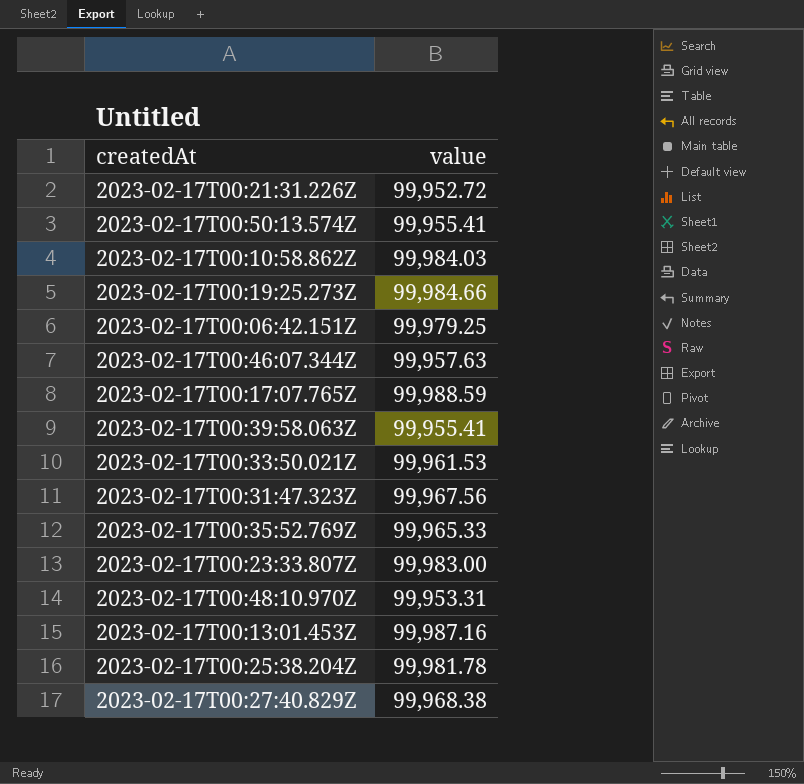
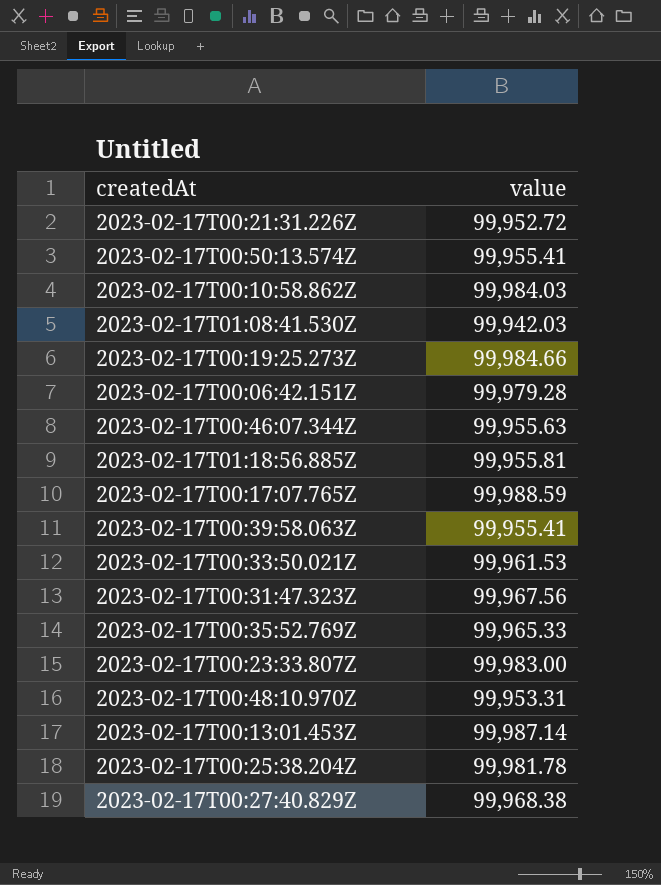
row 2023-02-17T01:08:41.530Z: none -> 99,942.03
2023-02-17T00:06:42.151Z | value: 99,979.25 -> 99,979.28
2023-02-17T00:46:07.344Z | value: 99,957.63 -> 99,955.63
row 2023-02-17T01:18:56.885Z: none -> 99,955.81
2023-02-17T00:13:01.453Z | value: 99,987.16 -> 99,987.14

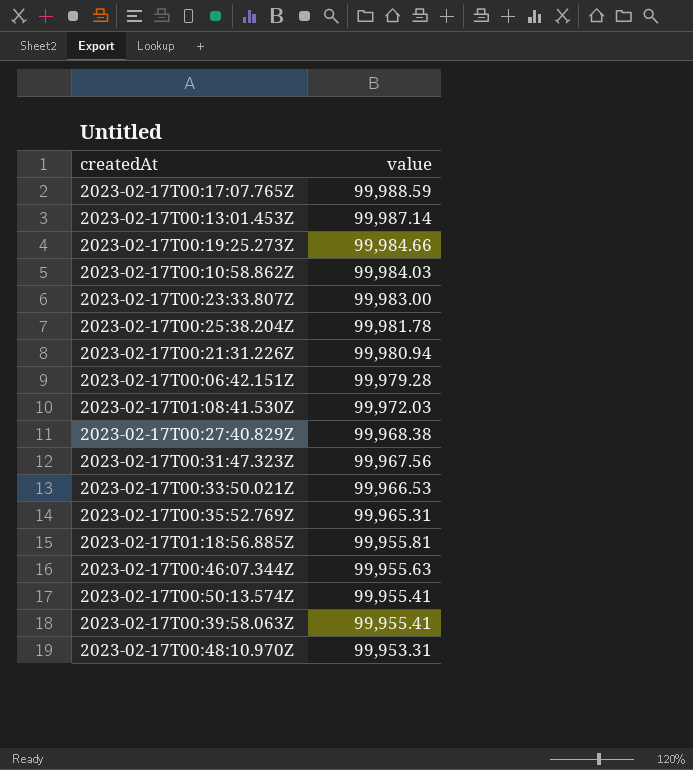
row order: none -> value descending
2023-02-17T00:21:31.226Z | value: 99,952.72 -> 99,980.94
2023-02-17T01:08:41.530Z | value: 99,942.03 -> 99,972.03
2023-02-17T00:33:50.021Z | value: 99,961.53 -> 99,966.53
2023-02-17T00:35:52.769Z | value: 99,965.33 -> 99,965.31

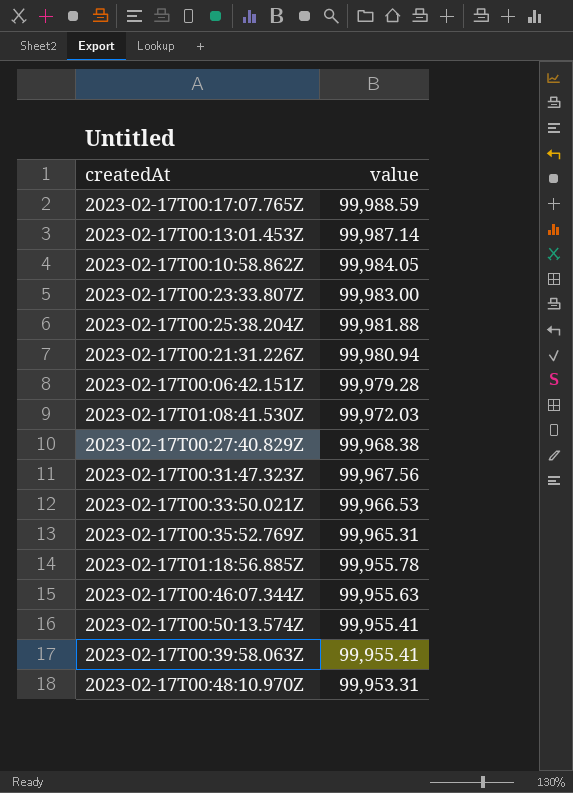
row 2023-02-17T00:19:25.273Z: 99,984.66 -> none
2023-02-17T00:10:58.862Z | value: 99,984.03 -> 99,984.05
2023-02-17T00:25:38.204Z | value: 99,981.78 -> 99,981.88
2023-02-17T01:18:56.885Z | value: 99,955.81 -> 99,955.78

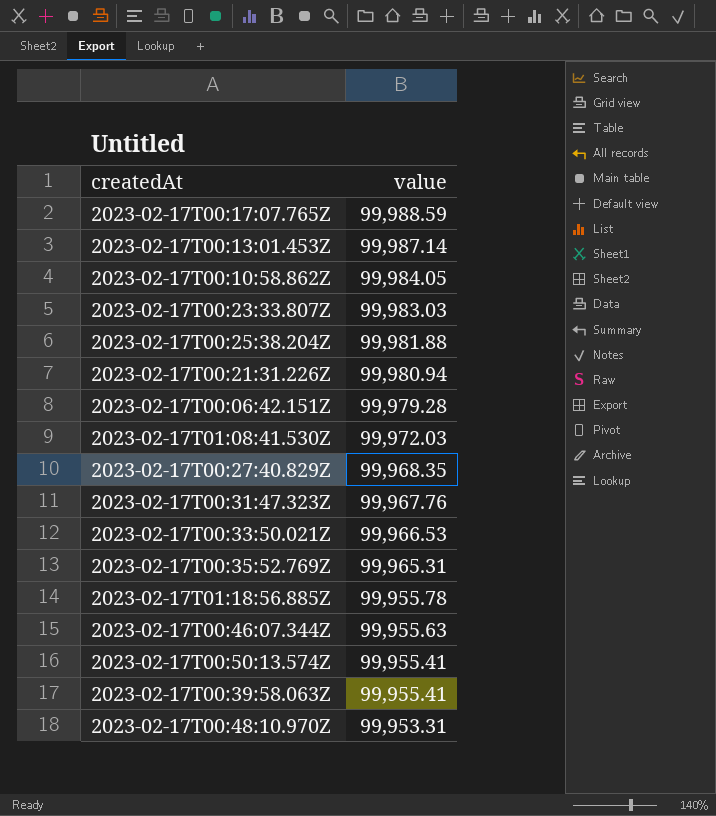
2023-02-17T00:23:33.807Z | value: 99,983.00 -> 99,983.03
2023-02-17T00:27:40.829Z | value: 99,968.38 -> 99,968.35
2023-02-17T00:31:47.323Z | value: 99,967.56 -> 99,967.76

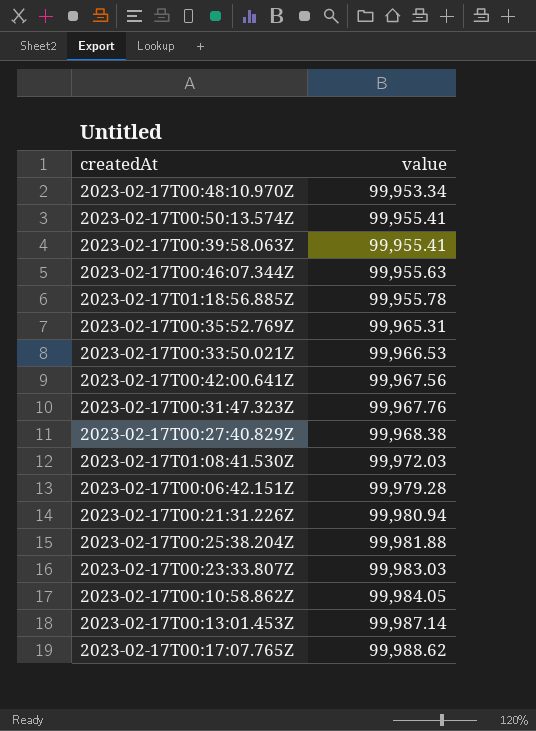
row order: value descending -> value ascending
2023-02-17T00:48:10.970Z | value: 99,953.31 -> 99,953.34
row 2023-02-17T00:42:00.641Z: none -> 99,967.56
2023-02-17T00:27:40.829Z | value: 99,968.35 -> 99,968.38
2023-02-17T00:17:07.765Z | value: 99,988.59 -> 99,988.62

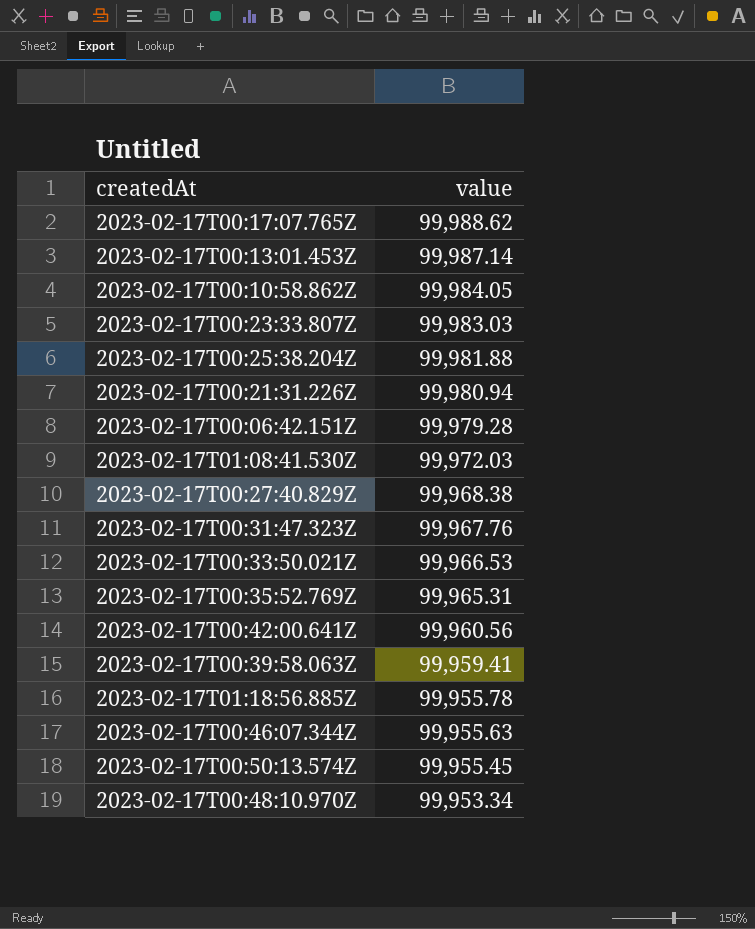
row order: value ascending -> value descending
2023-02-17T00:42:00.641Z | value: 99,967.56 -> 99,960.56
2023-02-17T00:39:58.063Z | value: 99,955.41 -> 99,959.41
2023-02-17T00:50:13.574Z | value: 99,955.41 -> 99,955.45

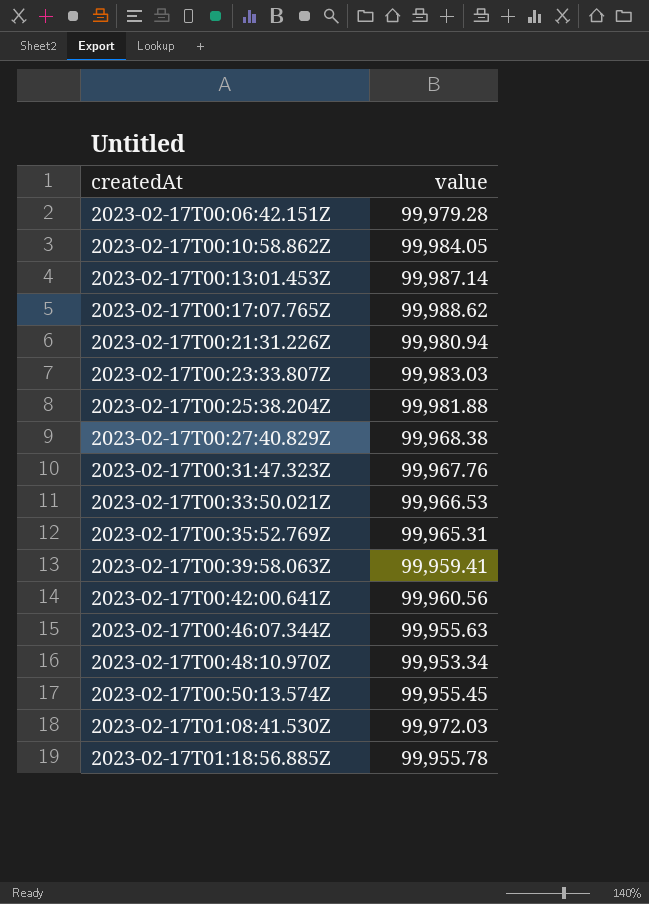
row order: value descending -> createdAt ascending

